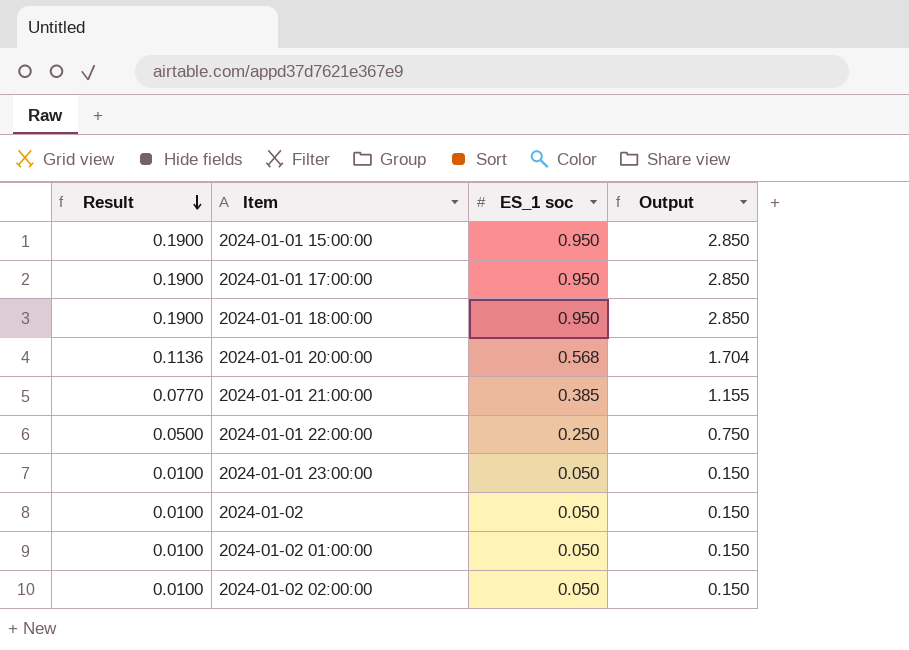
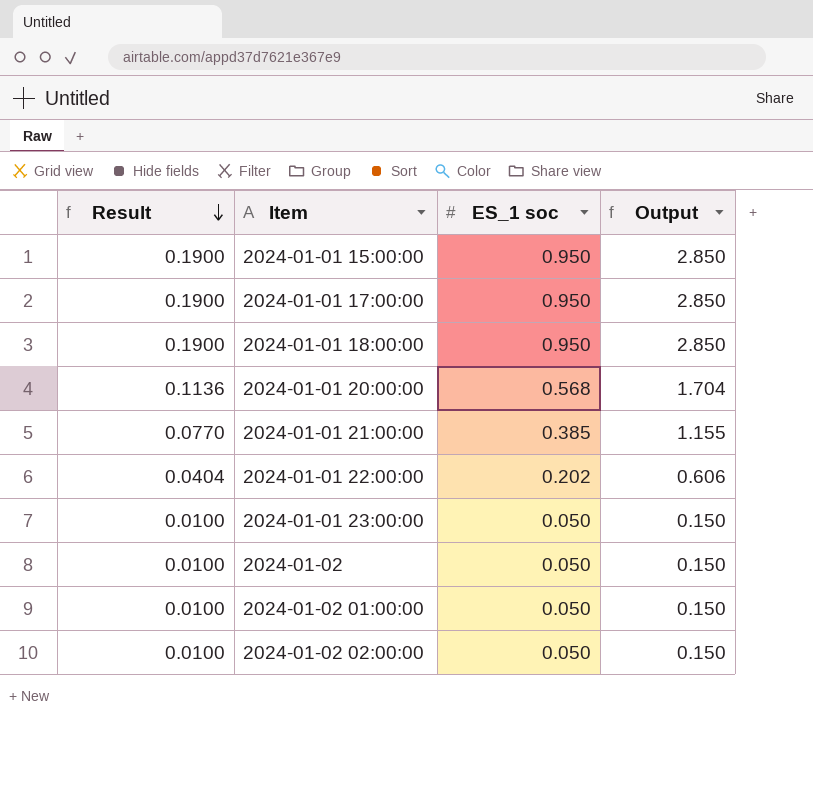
2024-01-01 22:00:00 | Result: 0.0500 -> 0.0404
2024-01-01 22:00:00 | ES_1 soc: 0.250 -> 0.202
2024-01-01 22:00:00 | Output: 0.750 -> 0.606

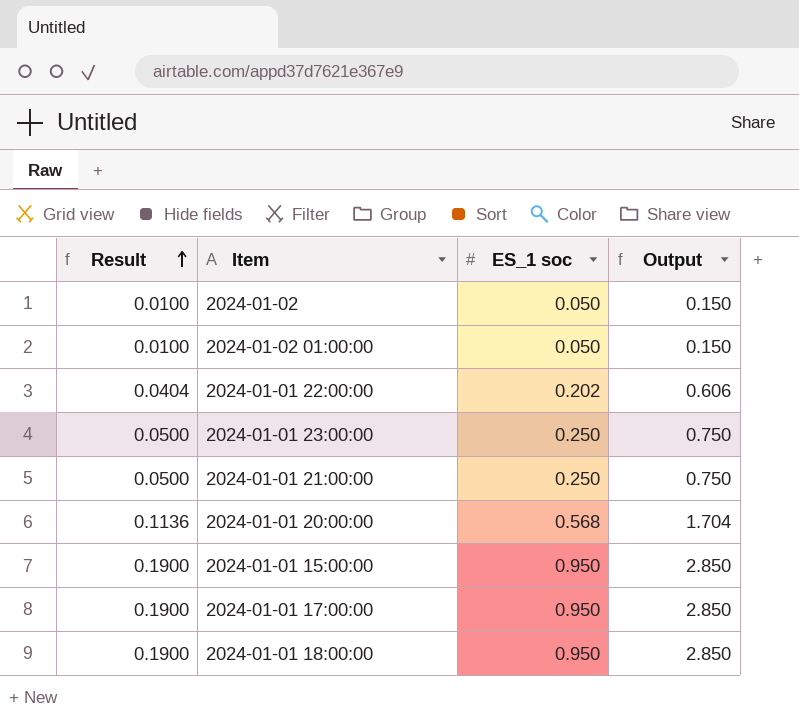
row order: Result descending -> Result ascending
row 2024-01-02 02:00:00: 0.0100 | 0.050 | 0.150 -> none
2024-01-01 23:00:00 | Result: 0.0100 -> 0.0500
2024-01-01 23:00:00 | ES_1 soc: 0.050 -> 0.250
2024-01-01 23:00:00 | Output: 0.150 -> 0.750
2024-01-01 21:00:00 | Result: 0.0770 -> 0.0500
2024-01-01 21:00:00 | ES_1 soc: 0.385 -> 0.250
2024-01-01 21:00:00 | Output: 1.155 -> 0.750

